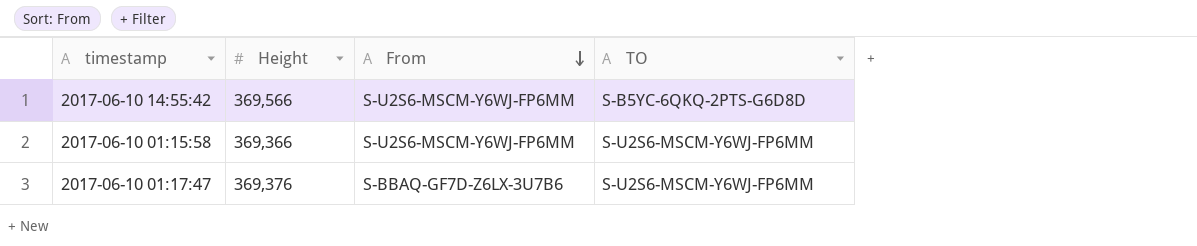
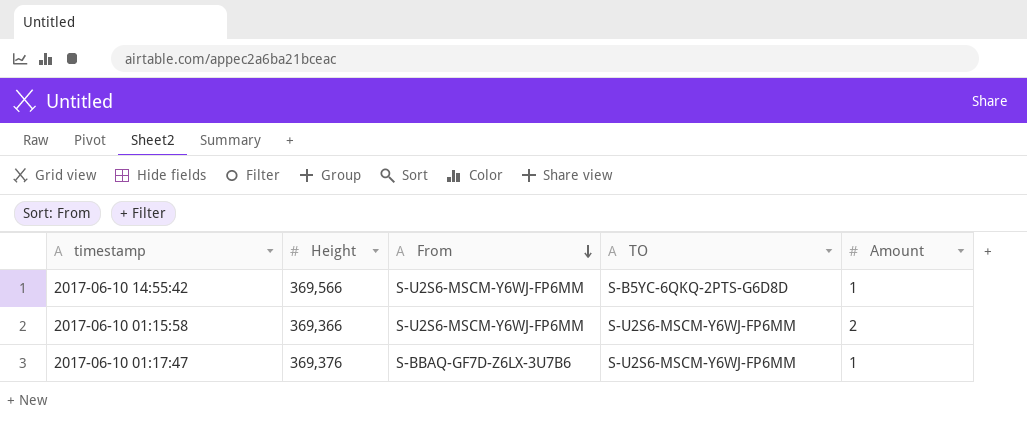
column Amount | position: none -> 5

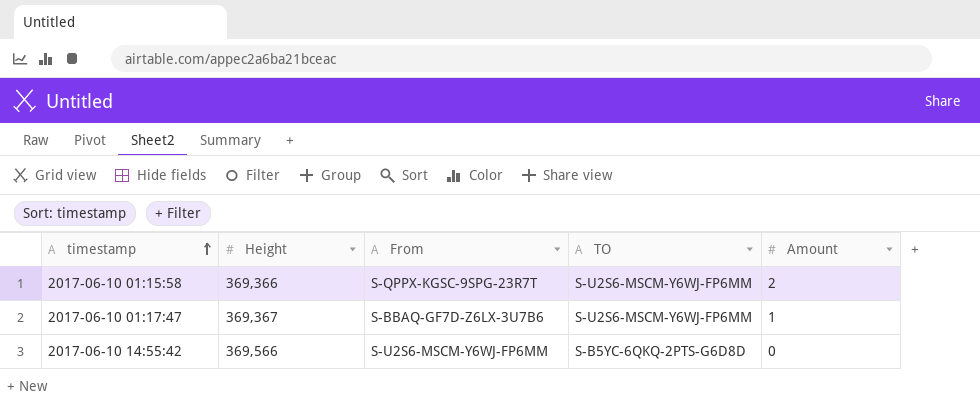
row order: From descending -> timestamp ascending
2017-06-10 01:15:58 | From: S-U2S6-MSCM-Y6WJ-FP6MM -> S-QPPX-KGSC-9SPG-23R7T
2017-06-10 01:17:47 | Height: 369,376 -> 369,367
2017-06-10 14:55:42 | Amount: 1 -> 0

